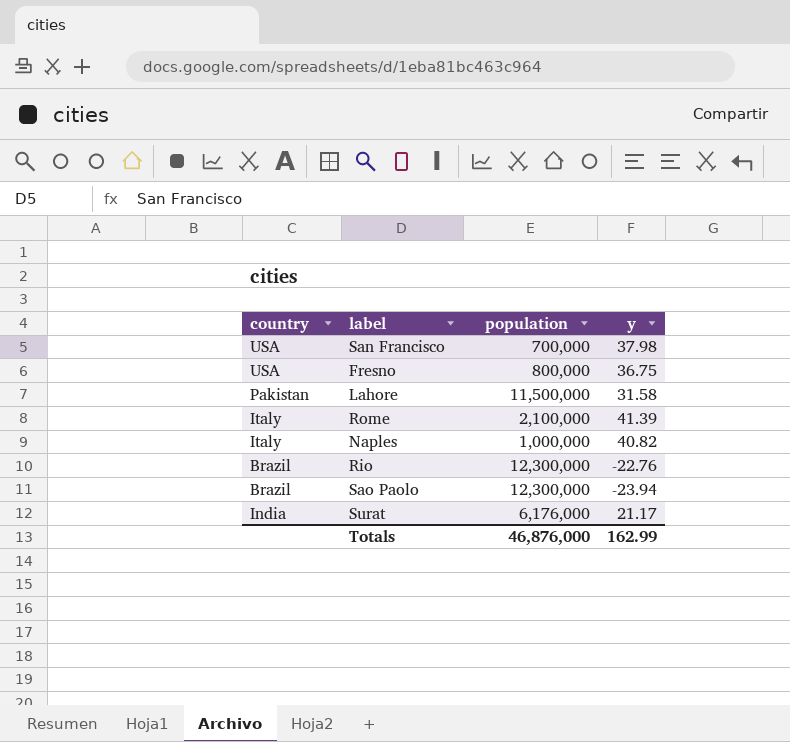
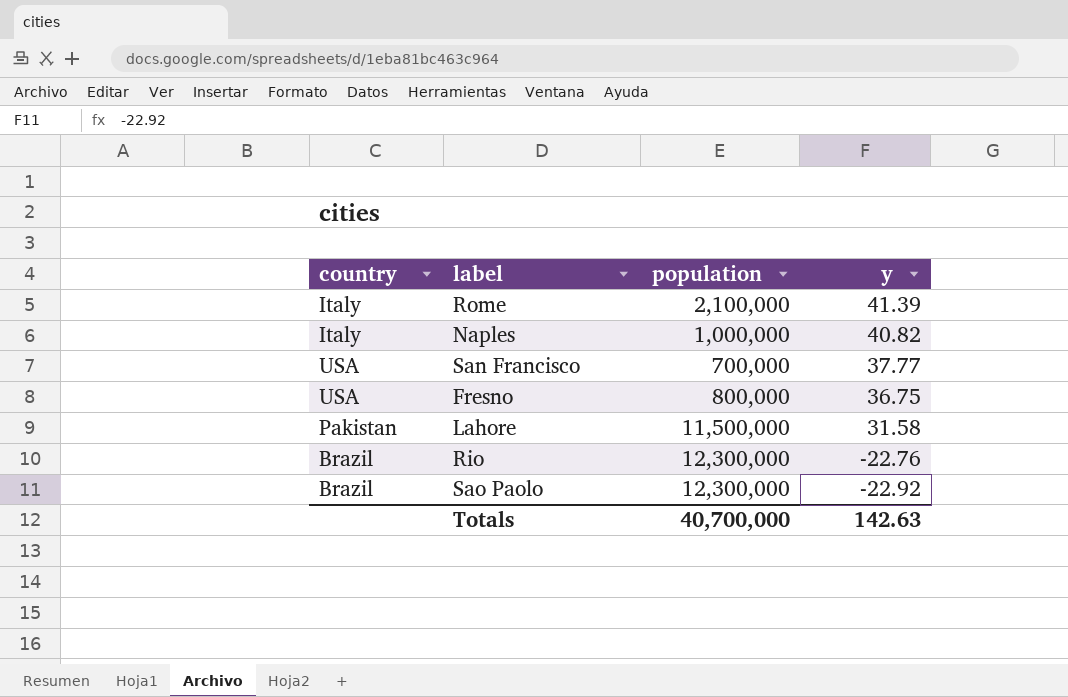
row order: none -> y descending
row Surat: India | 6,176,000 | 21.17 -> none
San Francisco | y: 37.98 -> 37.77
Sao Paolo | y: -23.94 -> -22.92
Totals | population: 46,876,000 -> 40,700,000
Totals | y: 162.99 -> 142.63

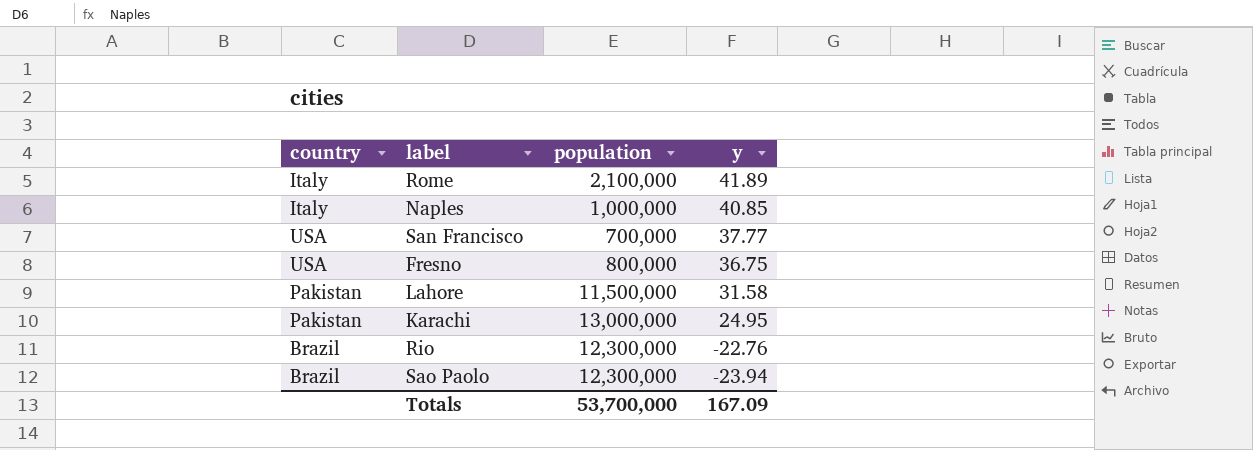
Rome | y: 41.39 -> 41.89
Naples | y: 40.82 -> 40.85
row Karachi: none -> Pakistan | 13,000,000 | 24.95
Sao Paolo | y: -22.92 -> -23.94
Totals | population: 40,700,000 -> 53,700,000
Totals | y: 142.63 -> 167.09

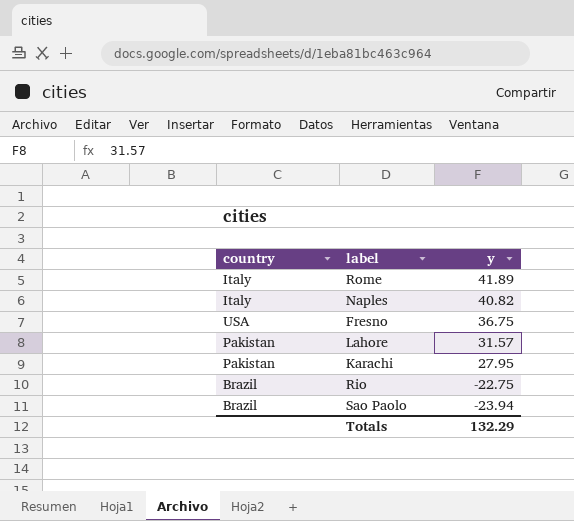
column population | position: 3 -> none
row San Francisco: USA | 700,000 | 37.77 -> none
Naples | y: 40.85 -> 40.82
Lahore | y: 31.58 -> 31.57
Karachi | y: 24.95 -> 27.95
Rio | y: -22.76 -> -22.75
Totals | y: 167.09 -> 132.29

